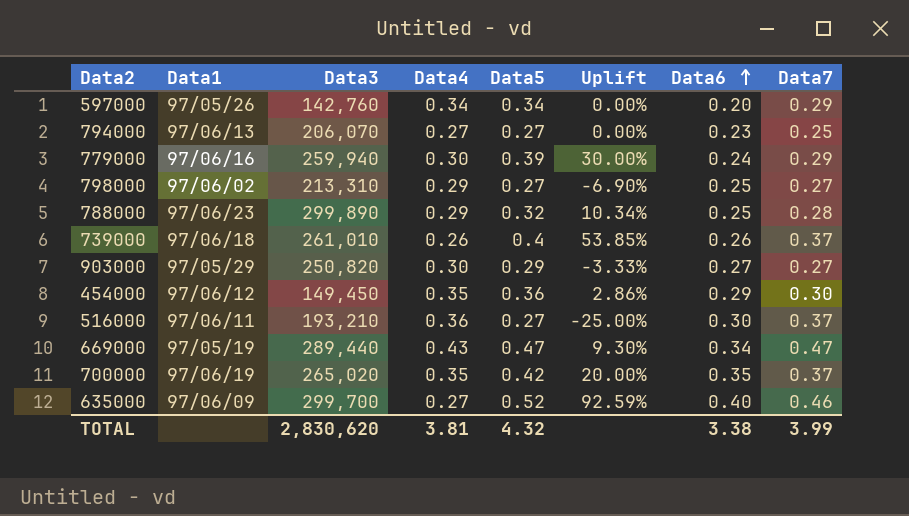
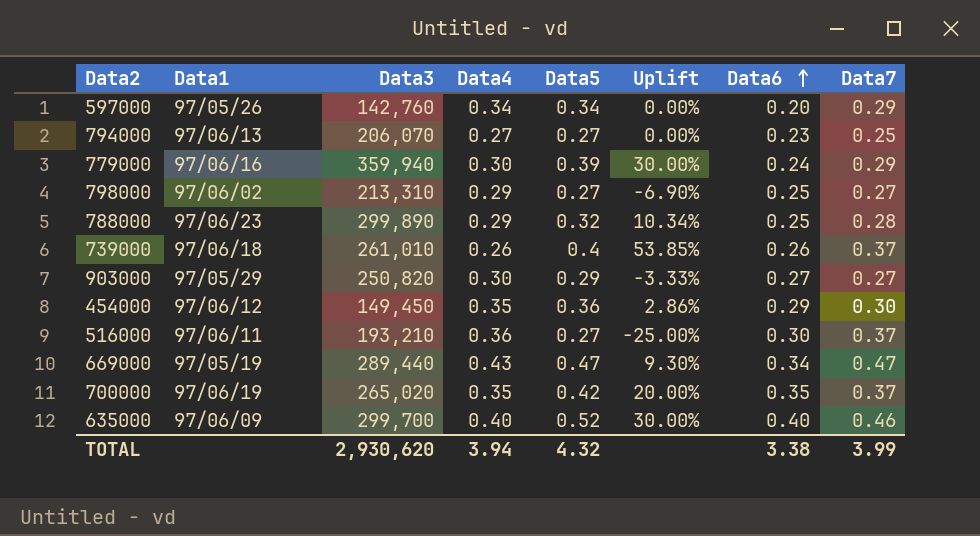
779000 | Data3: 259,940 -> 359,940
635000 | Data4: 0.27 -> 0.40
635000 | Uplift: 92.59% -> 30.00%
TOTAL | Data3: 2,830,620 -> 2,930,620
TOTAL | Data4: 3.81 -> 3.94

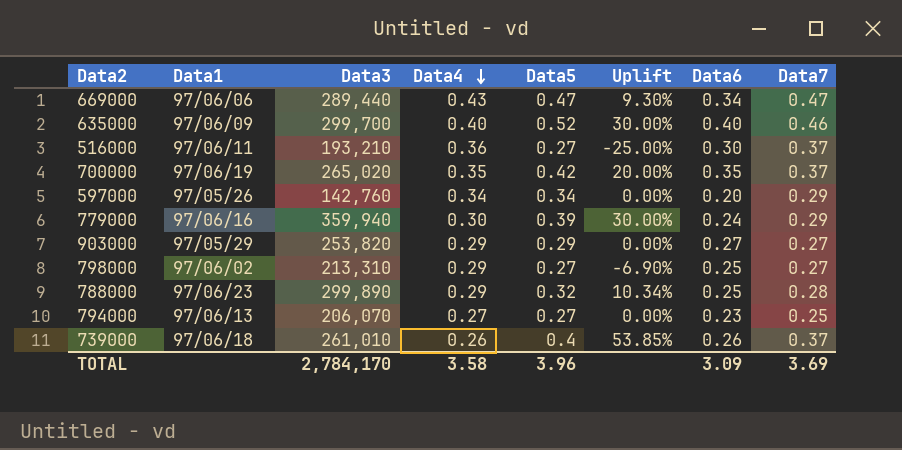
row order: Data6 ascending -> Data4 descending
row 454000: 97/06/12 | 149,450 | 0.35 | 0.36 | 2.86% | 0.29 | 0.30 -> none
669000 | Data1: 97/05/19 -> 97/06/06
903000 | Data3: 250,820 -> 253,820
903000 | Data4: 0.30 -> 0.29
903000 | Uplift: -3.33% -> 0.00%
TOTAL | Data3: 2,930,620 -> 2,784,170
TOTAL | Data4: 3.94 -> 3.58
TOTAL | Data5: 4.32 -> 3.96
TOTAL | Data6: 3.38 -> 3.09
TOTAL | Data7: 3.99 -> 3.69

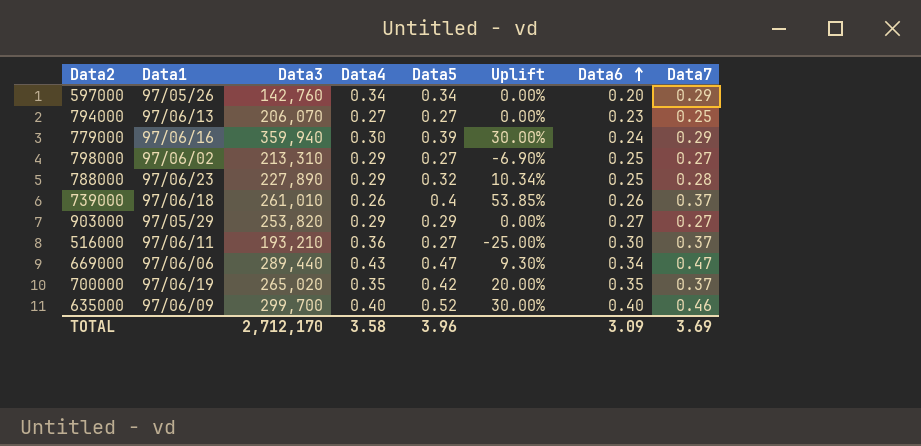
row order: Data4 descending -> Data6 ascending
788000 | Data3: 299,890 -> 227,890
TOTAL | Data3: 2,784,170 -> 2,712,170

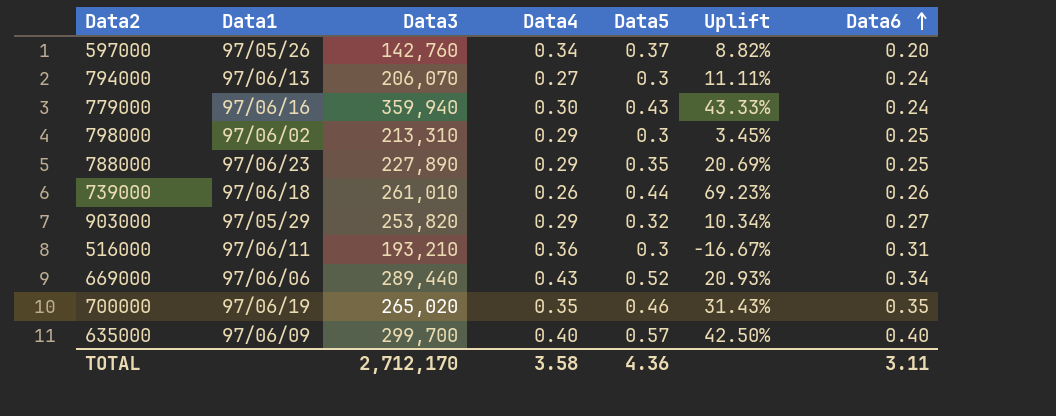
column Data7 | position: 8 -> none
597000 | Data5: 0.34 -> 0.37
597000 | Uplift: 0.00% -> 8.82%
794000 | Data5: 0.27 -> 0.3
794000 | Uplift: 0.00% -> 11.11%
794000 | Data6: 0.23 -> 0.24
779000 | Data5: 0.39 -> 0.43
779000 | Uplift: 30.00% -> 43.33%
798000 | Data5: 0.27 -> 0.3
798000 | Uplift: -6.90% -> 3.45%
788000 | Data5: 0.32 -> 0.35
788000 | Uplift: 10.34% -> 20.69%
739000 | Data5: 0.4 -> 0.44
739000 | Uplift: 53.85% -> 69.23%
903000 | Data5: 0.29 -> 0.32
903000 | Uplift: 0.00% -> 10.34%
516000 | Data5: 0.27 -> 0.3
516000 | Uplift: -25.00% -> -16.67%
516000 | Data6: 0.30 -> 0.31
669000 | Data5: 0.47 -> 0.52
669000 | Uplift: 9.30% -> 20.93%
700000 | Data5: 0.42 -> 0.46
700000 | Uplift: 20.00% -> 31.43%
635000 | Data5: 0.52 -> 0.57
635000 | Uplift: 30.00% -> 42.50%
TOTAL | Data5: 3.96 -> 4.36
TOTAL | Data6: 3.09 -> 3.11

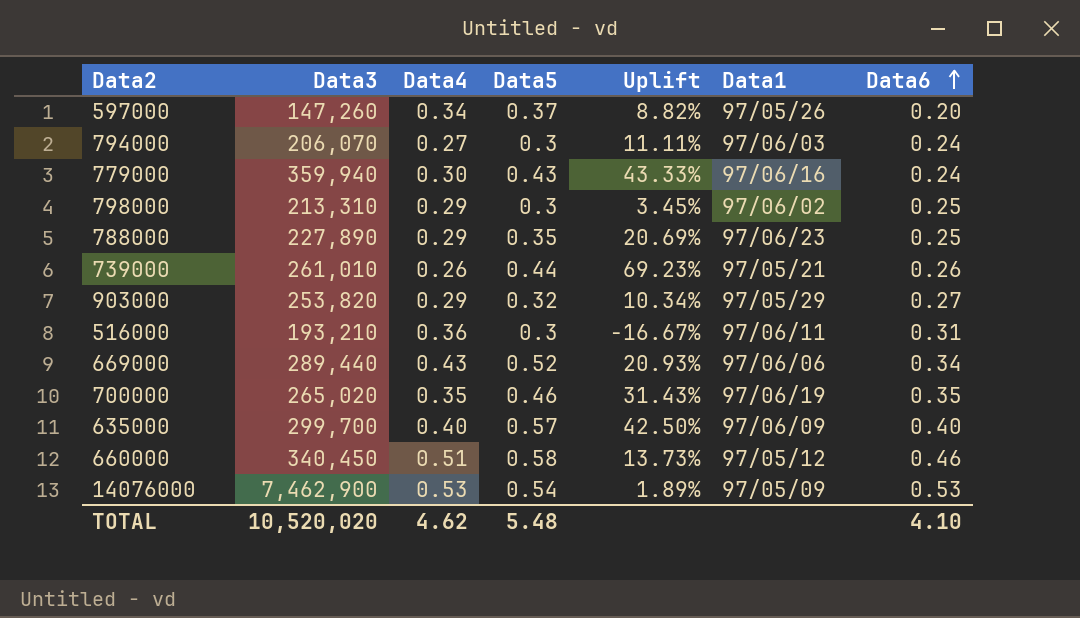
column Data1 | position: 2 -> 6
597000 | Data3: 142,760 -> 147,260
794000 | Data1: 97/06/13 -> 97/06/03
739000 | Data1: 97/06/18 -> 97/05/21
row 660000: none -> 340,450 | 0.51 | 0.58 | 13.73% | 97/05/12 | 0.46
row 14076000: none -> 7,462,900 | 0.53 | 0.54 | 1.89% | 97/05/09 | 0.53
TOTAL | Data3: 2,712,170 -> 10,520,020
TOTAL | Data4: 3.58 -> 4.62
TOTAL | Data5: 4.36 -> 5.48
TOTAL | Data6: 3.11 -> 4.10

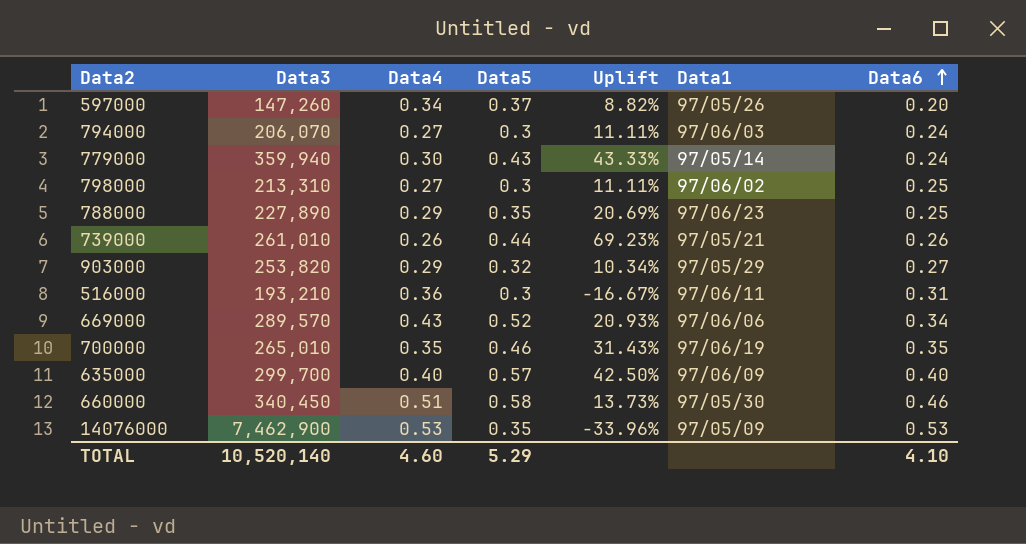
779000 | Data1: 97/06/16 -> 97/05/14
798000 | Data4: 0.29 -> 0.27
798000 | Uplift: 3.45% -> 11.11%
669000 | Data3: 289,440 -> 289,570
700000 | Data3: 265,020 -> 265,010
660000 | Data1: 97/05/12 -> 97/05/30
14076000 | Data5: 0.54 -> 0.35
14076000 | Uplift: 1.89% -> -33.96%
TOTAL | Data3: 10,520,020 -> 10,520,140
TOTAL | Data4: 4.62 -> 4.60
TOTAL | Data5: 5.48 -> 5.29

